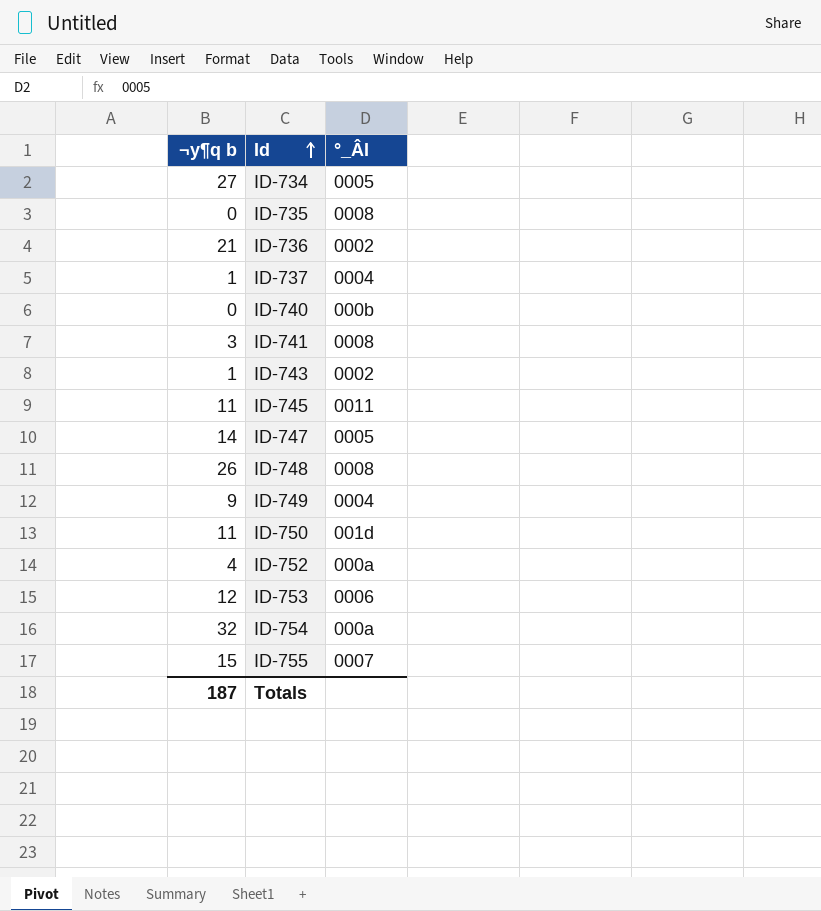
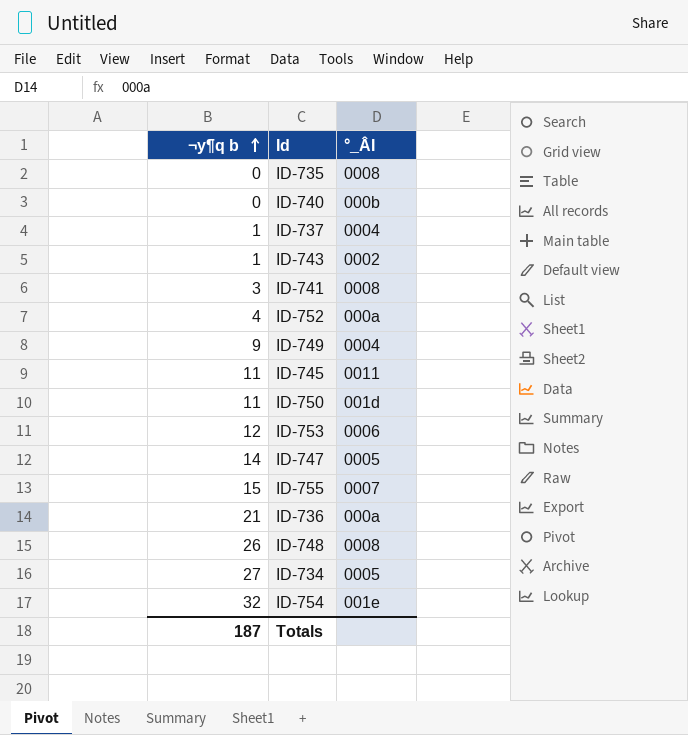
row order: Id ascending -> ¬y¶q b ascending
ID-736 | °_ÂI: 0002 -> 000a
ID-754 | °_ÂI: 000a -> 001e

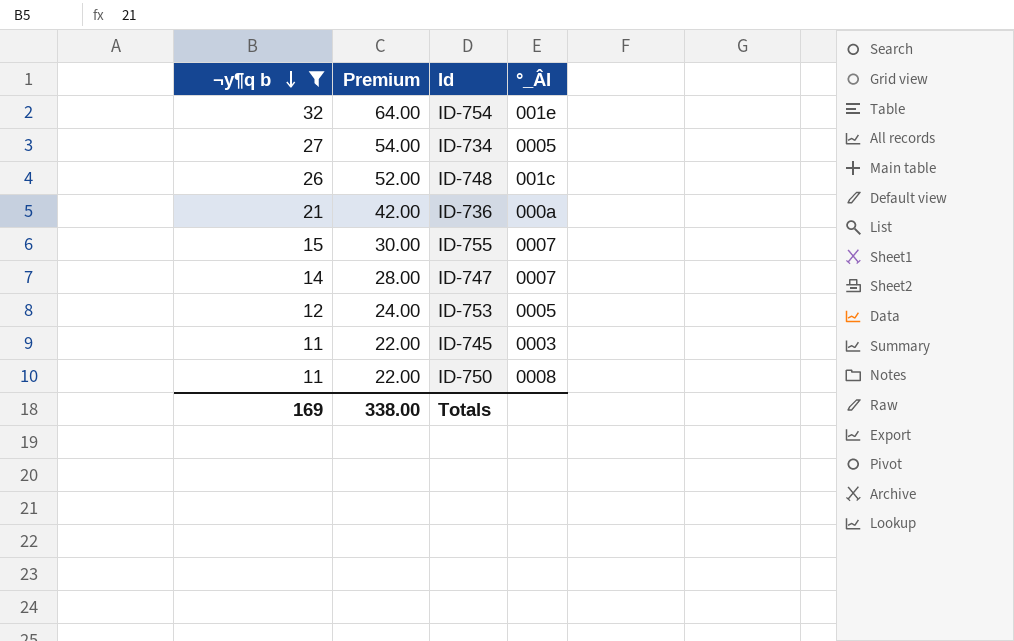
filter: none -> ¬y¶q b >= 11
row order: ¬y¶q b ascending -> ¬y¶q b descending
column Premium | formula: none -> [¬y¶q b] * 2
ID-748 | °_ÂI: 0008 -> 001c
ID-747 | °_ÂI: 0005 -> 0007
ID-753 | °_ÂI: 0006 -> 0005
ID-745 | °_ÂI: 0011 -> 0003
ID-750 | °_ÂI: 001d -> 0008
Totals | ¬y¶q b: 187 -> 169

